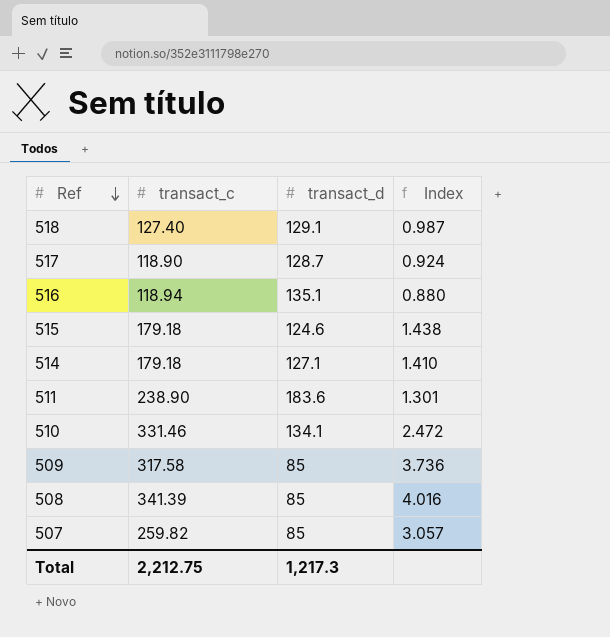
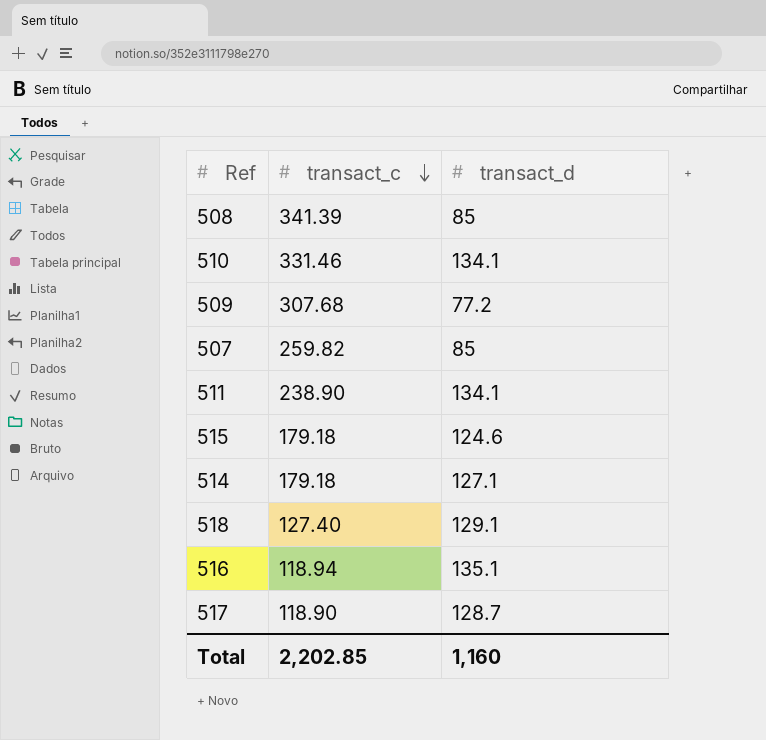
row order: Ref descending -> transact_c descending
column Index | formula: [transact_c] / [transact_d] -> none
509 | transact_c: 317.58 -> 307.68
509 | transact_d: 85 -> 77.2
511 | transact_d: 183.6 -> 134.1
Total | transact_c: 2,212.75 -> 2,202.85
Total | transact_d: 1,217.3 -> 1,160

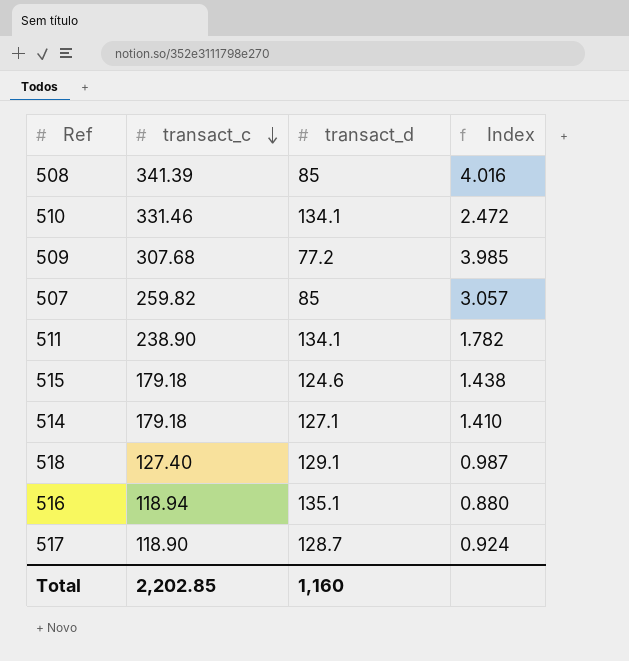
column Index | formula: none -> [transact_c] / [transact_d]

